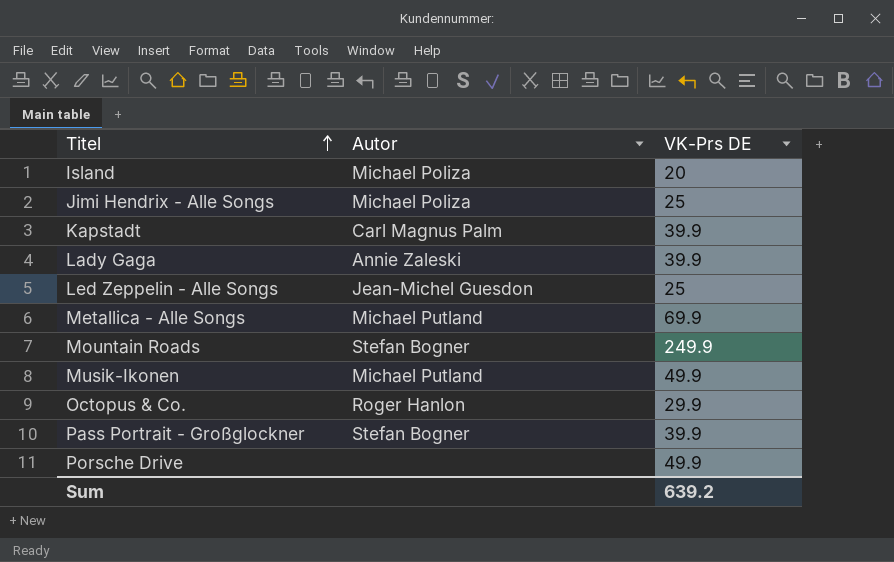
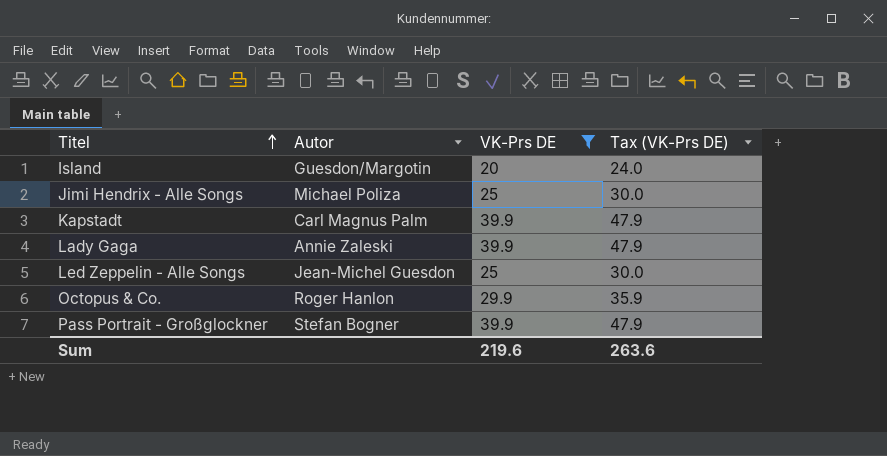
filter: none -> VK-Prs DE <= 39.9
column Tax (VK-Prs DE) | formula: none -> [VK-Prs DE] * 1.2
Island | Autor: Michael Poliza -> Guesdon/Margotin
Sum | VK-Prs DE: 639.2 -> 219.6

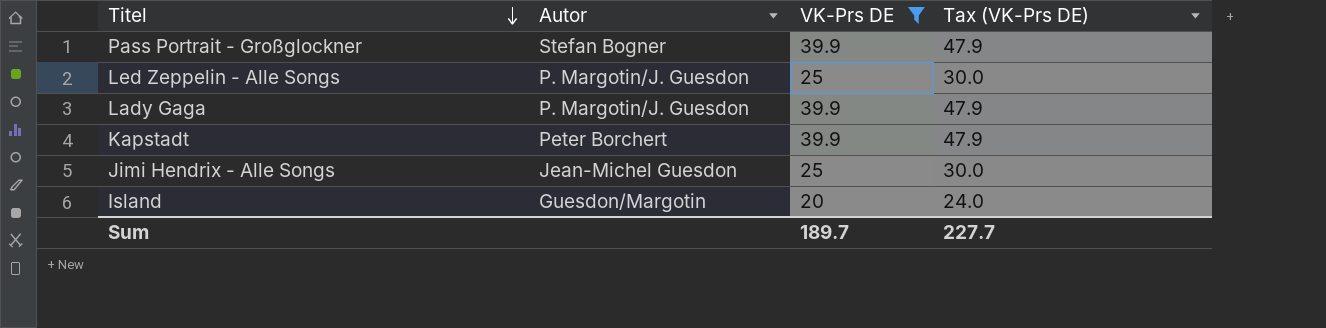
row order: Titel ascending -> Titel descending
row Octopus & Co.: Roger Hanlon | 29.9 | 35.9 -> none
Led Zeppelin - Alle Songs | Autor: Jean-Michel Guesdon -> P. Margotin/J. Guesdon
Lady Gaga | Autor: Annie Zaleski -> P. Margotin/J. Guesdon
Kapstadt | Autor: Carl Magnus Palm -> Peter Borchert
Jimi Hendrix - Alle Songs | Autor: Michael Poliza -> Jean-Michel Guesdon
Sum | VK-Prs DE: 219.6 -> 189.7
Sum | Tax (VK-Prs DE): 263.6 -> 227.7

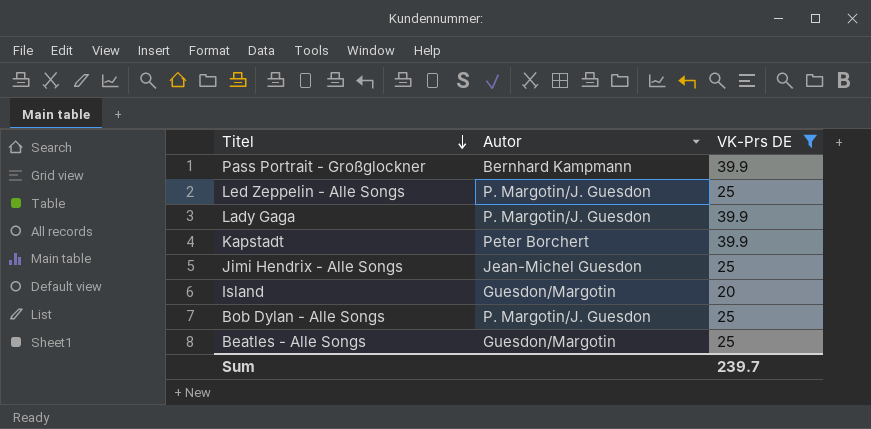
column Tax (VK-Prs DE) | formula: [VK-Prs DE] * 1.2 -> none
Pass Portrait - Großglockner | Autor: Stefan Bogner -> Bernhard Kampmann
row Bob Dylan - Alle Songs: none -> P. Margotin/J. Guesdon | 25
row Beatles - Alle Songs: none -> Guesdon/Margotin | 25
Sum | VK-Prs DE: 189.7 -> 239.7

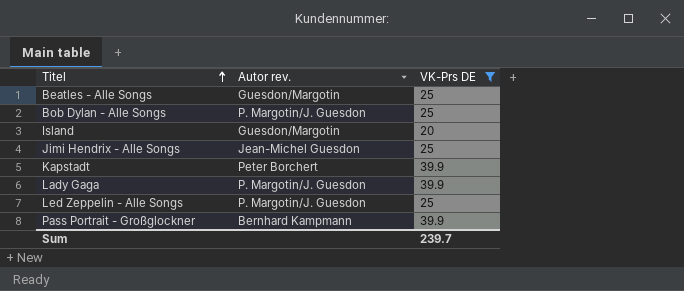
row order: Titel descending -> Titel ascending
column name: Autor -> Autor rev.

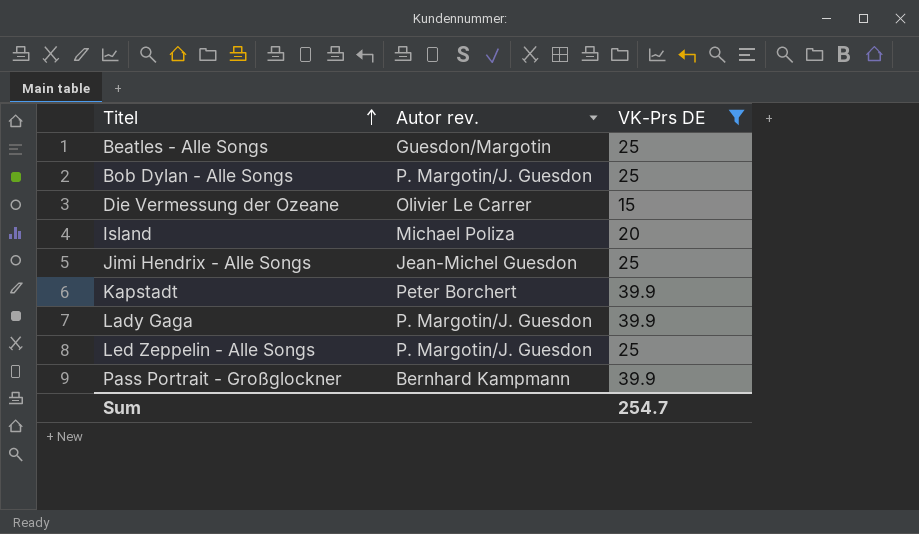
row Die Vermessung der Ozeane: none -> Olivier Le Carrer | 15
Island | Autor rev.: Guesdon/Margotin -> Michael Poliza
Sum | VK-Prs DE: 239.7 -> 254.7

